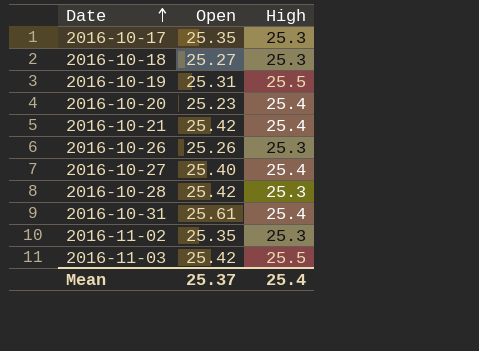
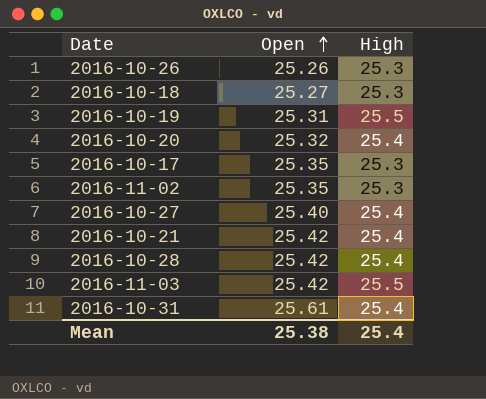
row order: Date ascending -> Open ascending
2016-10-20 | Open: 25.23 -> 25.32
2016-10-28 | High: 25.3 -> 25.4
Mean | Open: 25.37 -> 25.38

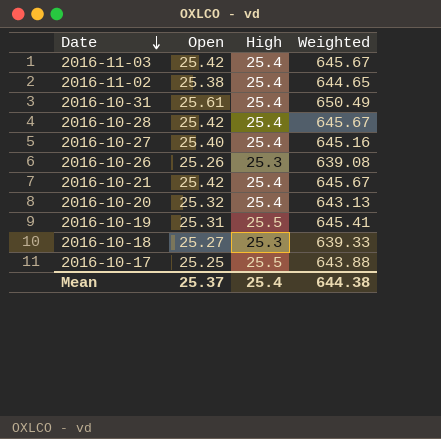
row order: Open ascending -> Date descending
column Weighted | formula: none -> [Open] * [High]
2016-11-03 | High: 25.5 -> 25.4
2016-11-02 | Open: 25.35 -> 25.38
2016-11-02 | High: 25.3 -> 25.4
2016-10-17 | Open: 25.35 -> 25.25
2016-10-17 | High: 25.3 -> 25.5
Mean | Open: 25.38 -> 25.37

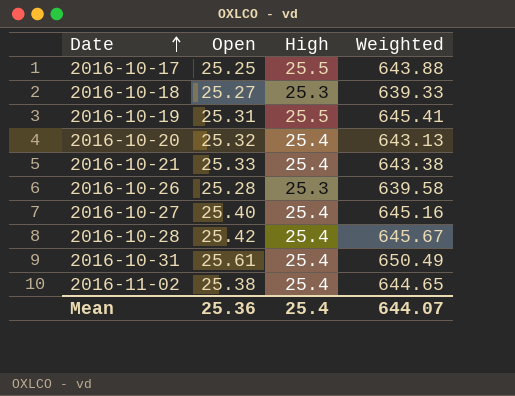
row order: Date descending -> Date ascending
row 2016-11-03: 25.42 | 25.4 | 645.67 -> none
2016-10-21 | Open: 25.42 -> 25.33
2016-10-21 | Weighted: 645.67 -> 643.38
2016-10-26 | Open: 25.26 -> 25.28
2016-10-26 | Weighted: 639.08 -> 639.58
Mean | Open: 25.37 -> 25.36
Mean | Weighted: 644.38 -> 644.07

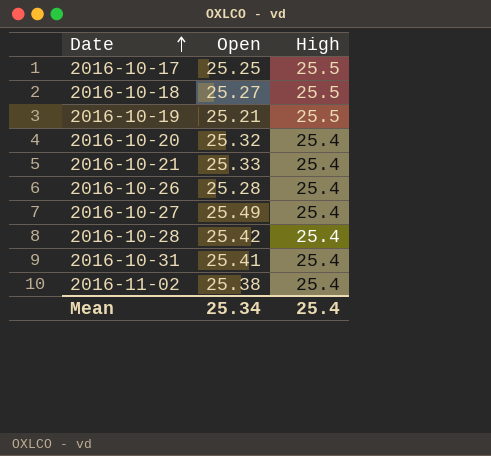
column Weighted | formula: [Open] * [High] -> none
2016-10-18 | High: 25.3 -> 25.5
2016-10-19 | Open: 25.31 -> 25.21
2016-10-26 | High: 25.3 -> 25.4
2016-10-27 | Open: 25.40 -> 25.49
2016-10-31 | Open: 25.61 -> 25.41
Mean | Open: 25.36 -> 25.34

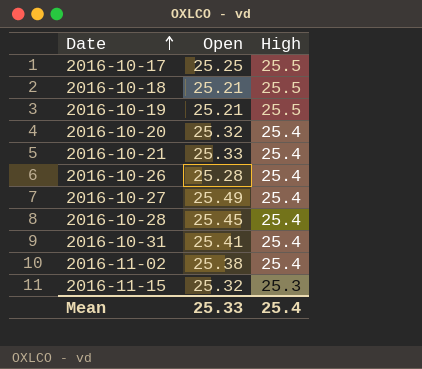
2016-10-18 | Open: 25.27 -> 25.21
2016-10-28 | Open: 25.42 -> 25.45
row 2016-11-15: none -> 25.32 | 25.3
Mean | Open: 25.34 -> 25.33

